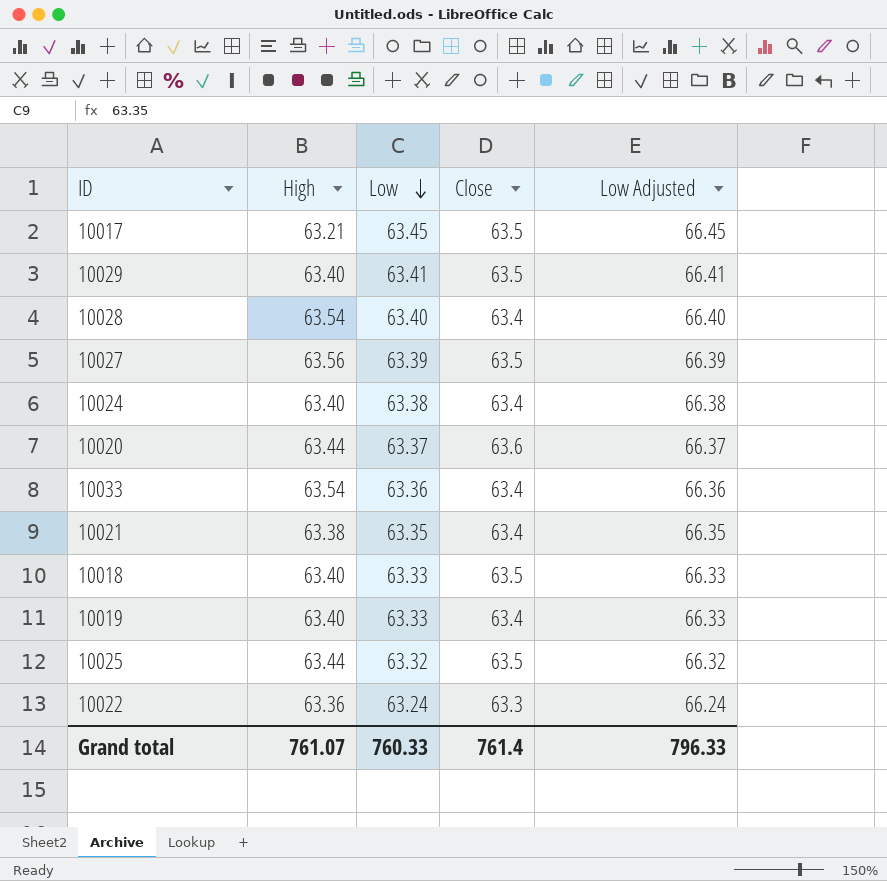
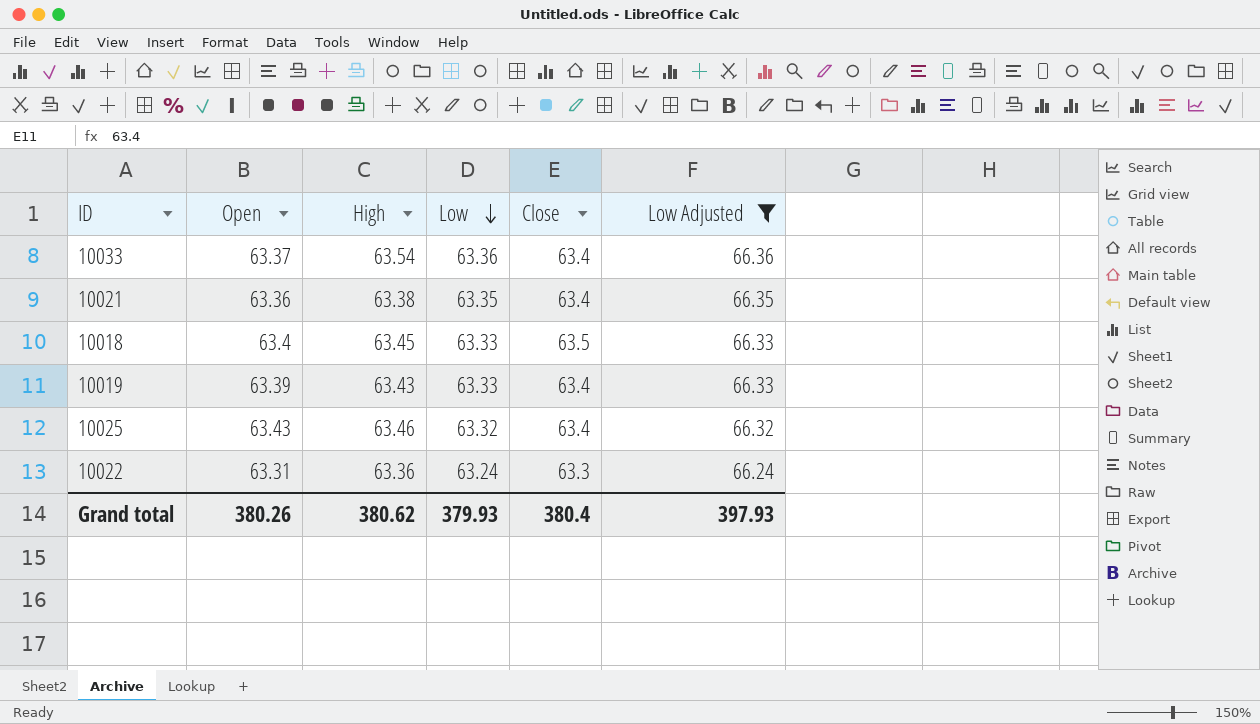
filter: none -> Low Adjusted <= 66.36
column Open | position: none -> 2
10018 | High: 63.40 -> 63.45
10019 | High: 63.40 -> 63.43
10025 | High: 63.44 -> 63.46
10025 | Close: 63.5 -> 63.4
Grand total | High: 761.07 -> 380.62
Grand total | Low: 760.33 -> 379.93
Grand total | Close: 761.4 -> 380.4
Grand total | Low Adjusted: 796.33 -> 397.93

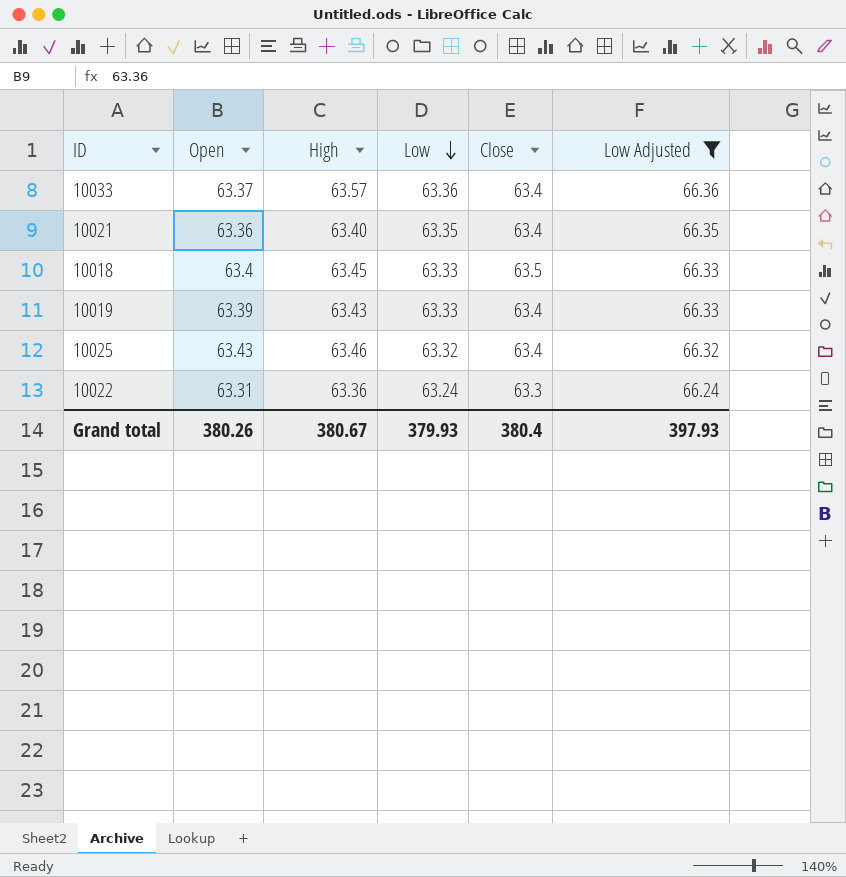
10033 | High: 63.54 -> 63.57
10021 | High: 63.38 -> 63.40
Grand total | High: 380.62 -> 380.67

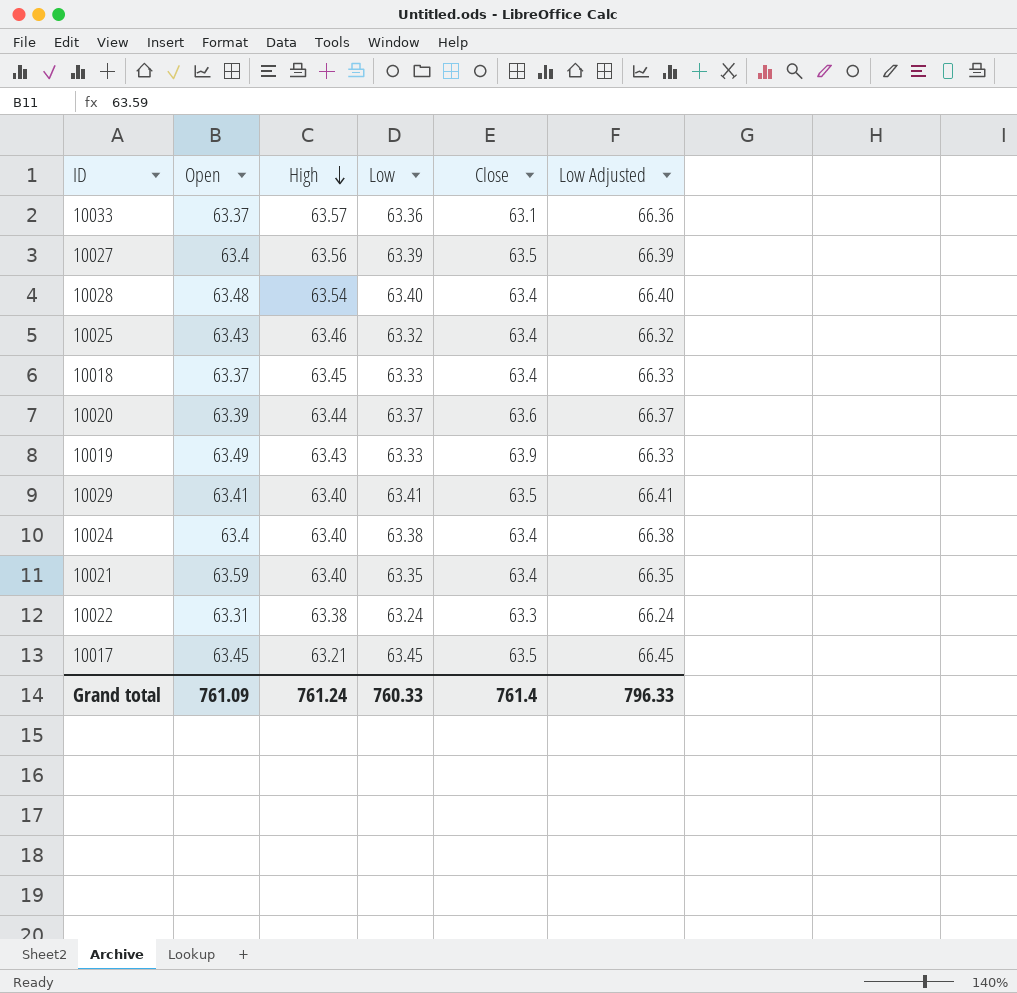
filter: Low Adjusted <= 66.36 -> none
row order: Low descending -> High descending
10033 | Close: 63.4 -> 63.1
10018 | Open: 63.4 -> 63.37
10018 | Close: 63.5 -> 63.4
10019 | Open: 63.39 -> 63.49
10019 | Close: 63.4 -> 63.9
10021 | Open: 63.36 -> 63.59
10022 | High: 63.36 -> 63.38
Grand total | Open: 380.26 -> 761.09
Grand total | High: 380.67 -> 761.24
Grand total | Low: 379.93 -> 760.33
Grand total | Close: 380.4 -> 761.4
Grand total | Low Adjusted: 397.93 -> 796.33

